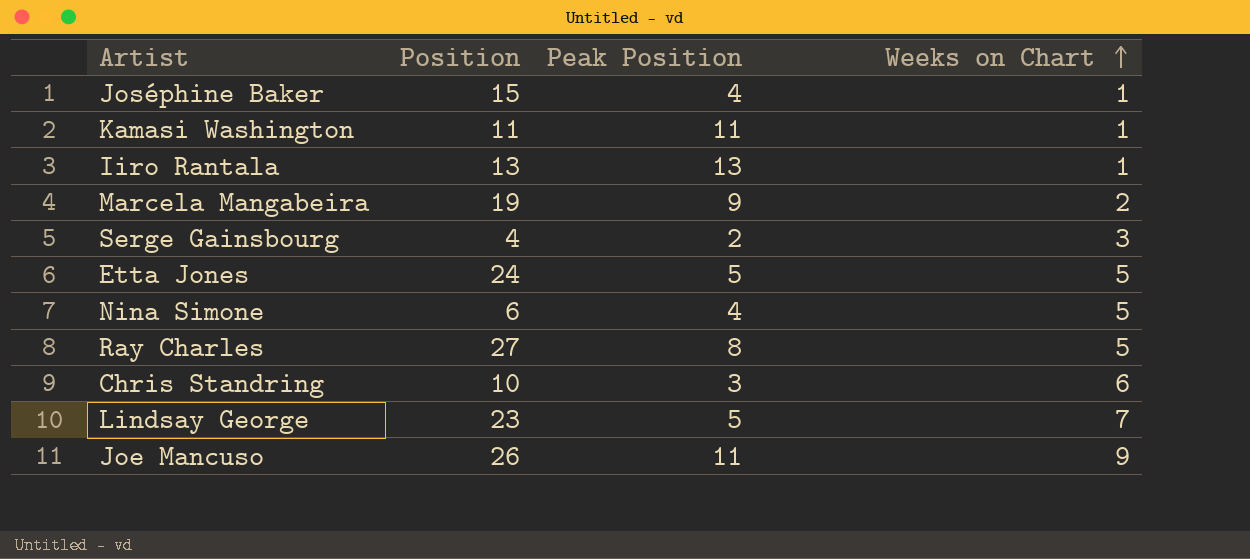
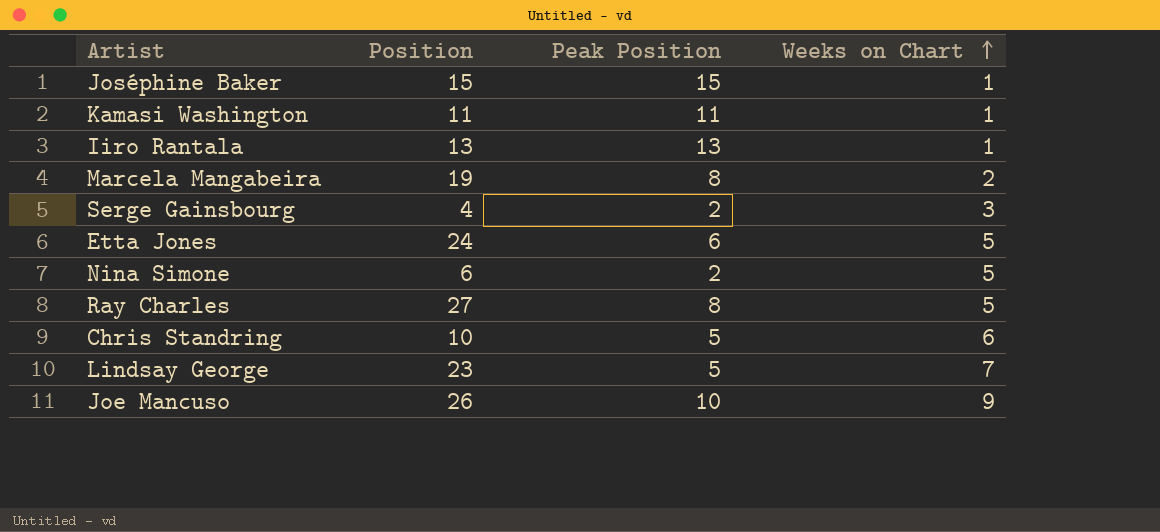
Joséphine Baker | Peak Position: 4 -> 15
Marcela Mangabeira | Peak Position: 9 -> 8
Etta Jones | Peak Position: 5 -> 6
Nina Simone | Peak Position: 4 -> 2
Chris Standring | Peak Position: 3 -> 5
Joe Mancuso | Peak Position: 11 -> 10

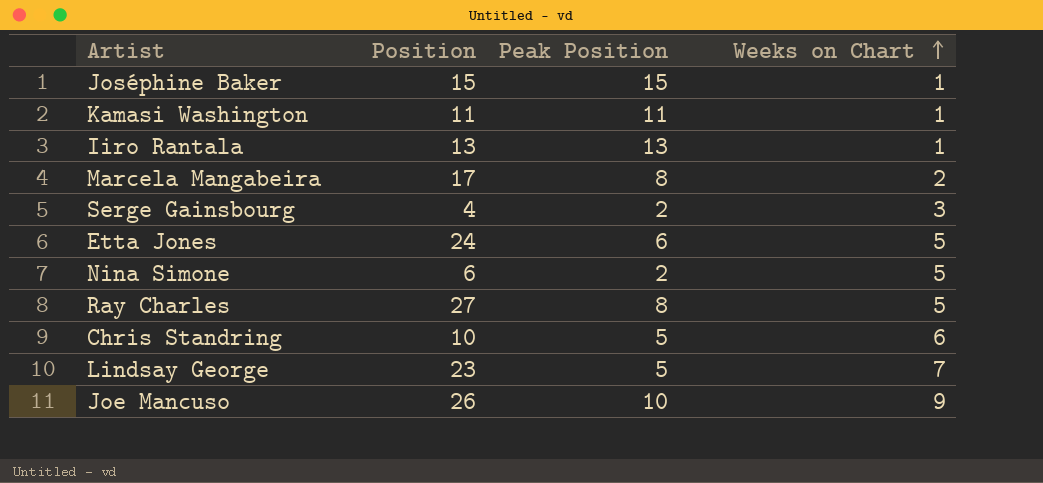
Marcela Mangabeira | Position: 19 -> 17

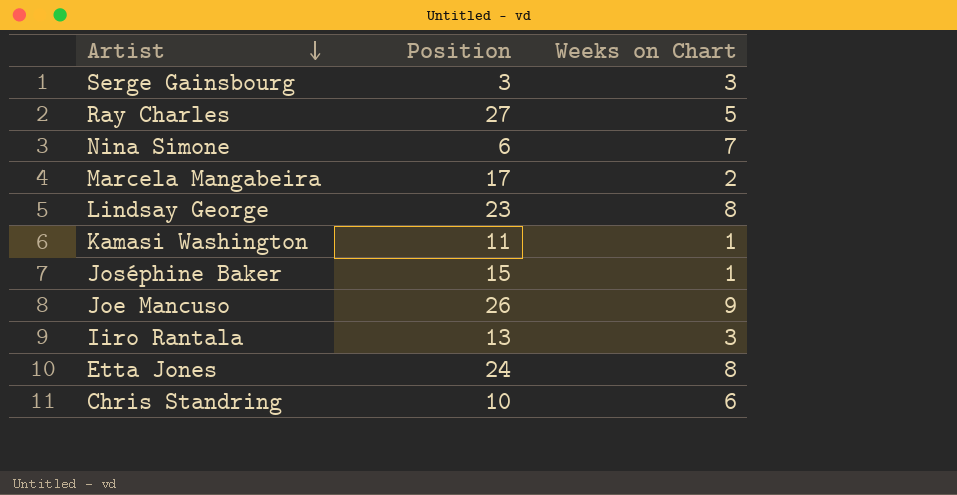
row order: Weeks on Chart ascending -> Artist descending
column Peak Position | position: 3 -> none
Serge Gainsbourg | Position: 4 -> 3
Nina Simone | Weeks on Chart: 5 -> 7
Lindsay George | Weeks on Chart: 7 -> 8
Iiro Rantala | Weeks on Chart: 1 -> 3
Etta Jones | Weeks on Chart: 5 -> 8

